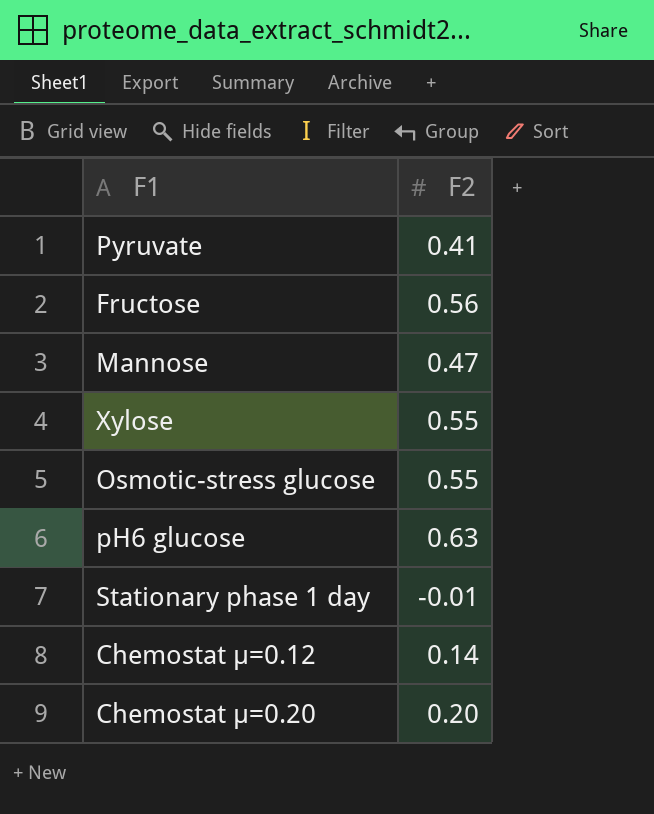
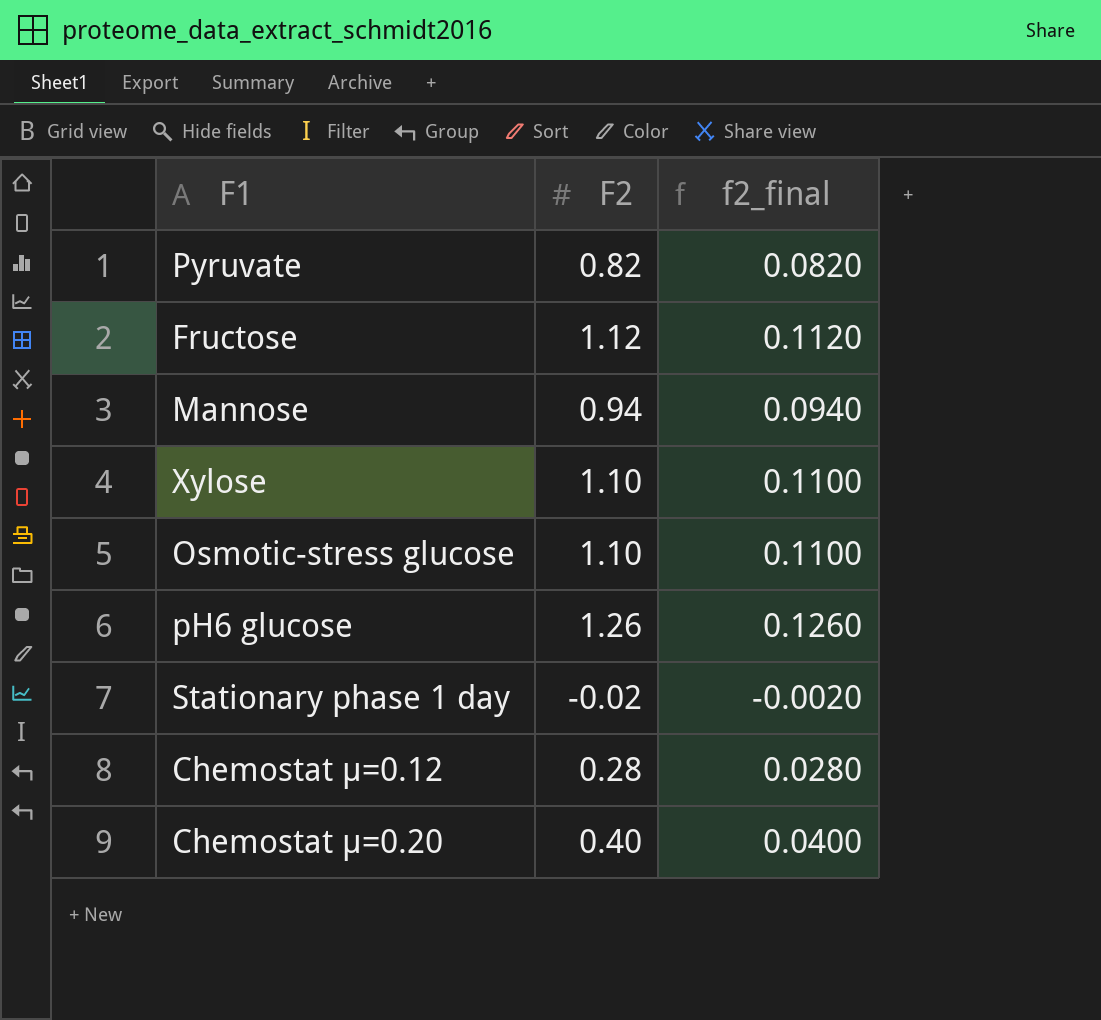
column f2_final | formula: none -> [F2] * 0.1
Pyruvate | F2: 0.41 -> 0.82
Fructose | F2: 0.56 -> 1.12
Mannose | F2: 0.47 -> 0.94
Xylose | F2: 0.55 -> 1.10
Osmotic-stress glucose | F2: 0.55 -> 1.10
pH6 glucose | F2: 0.63 -> 1.26
Stationary phase 1 day | F2: -0.01 -> -0.02
Chemostat µ=0.12 | F2: 0.14 -> 0.28
Chemostat µ=0.20 | F2: 0.20 -> 0.40

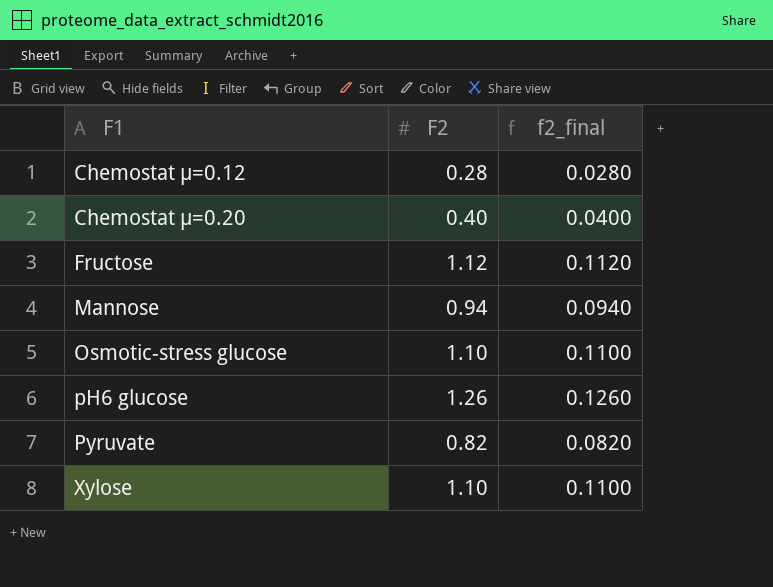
row order: none -> F1 ascending
row Stationary phase 1 day: -0.02 | -0.0020 -> none

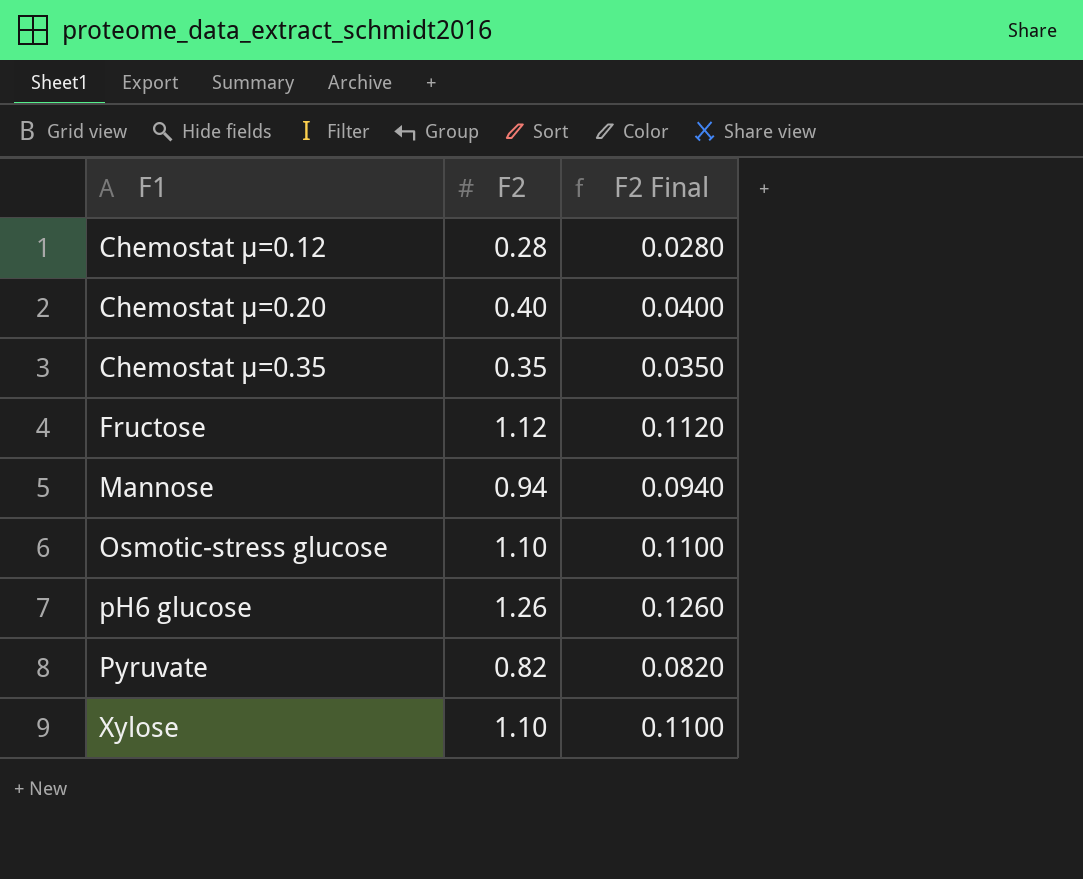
column name: f2_final -> F2 Final
row Chemostat µ=0.35: none -> 0.35 | 0.0350

